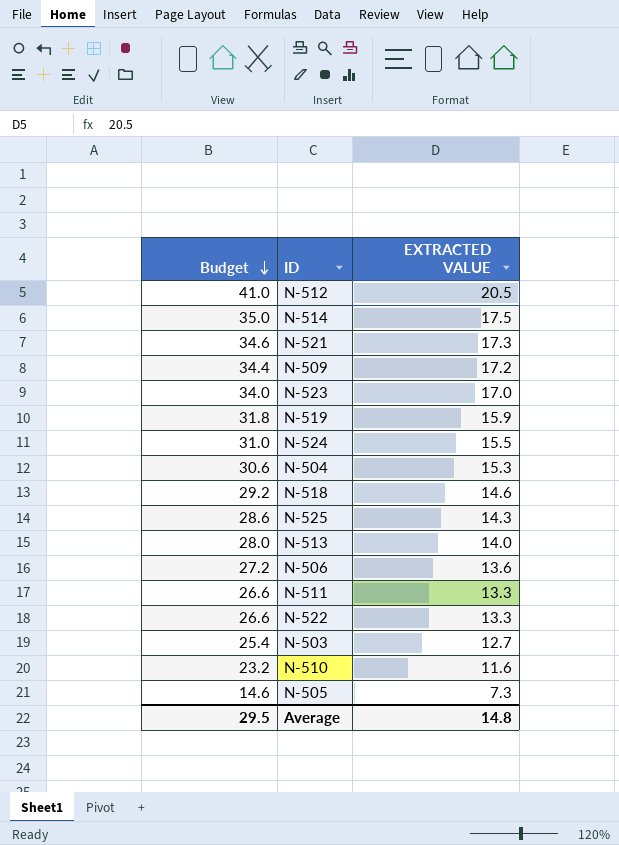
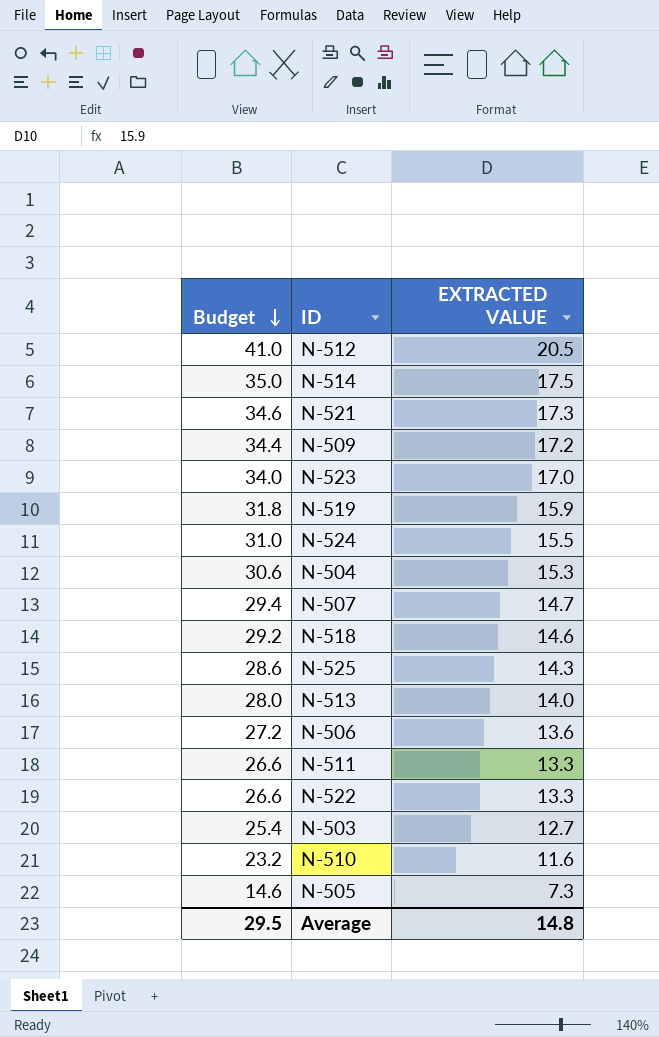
row N-507: none -> 29.4 | 14.7

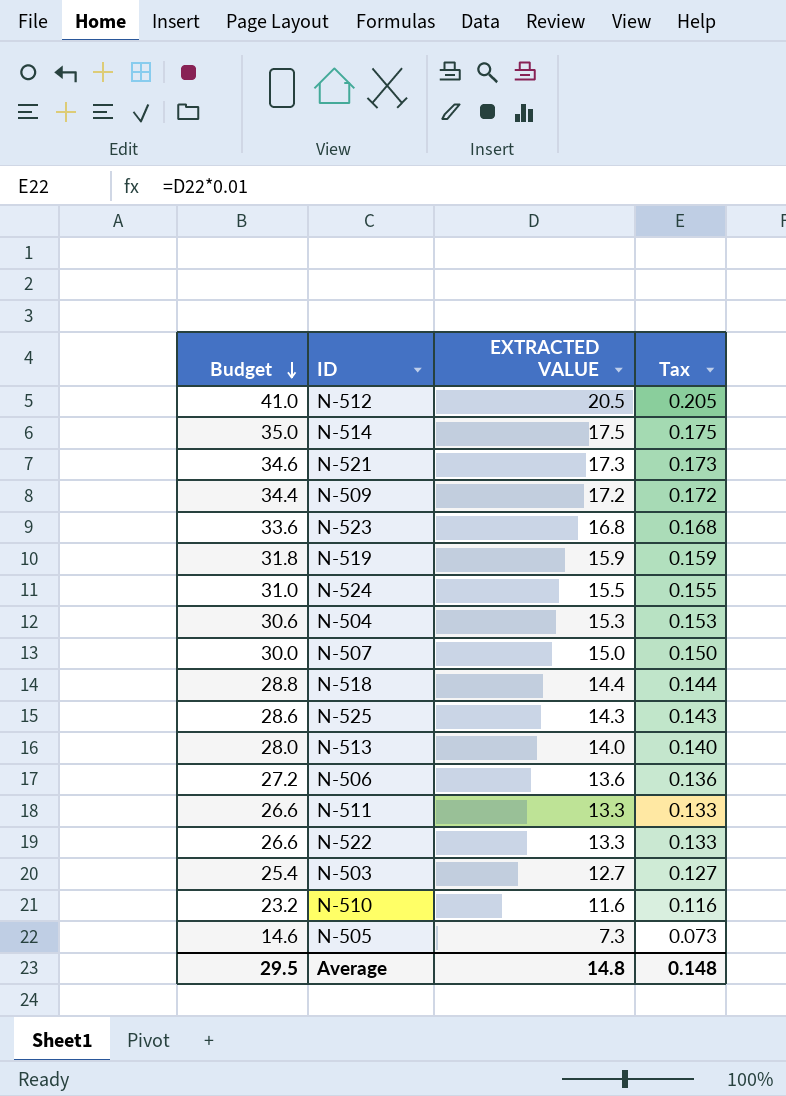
column Tax | formula: none -> [EXTRACTED VALUE] * 0.01
N-523 | Budget: 34.0 -> 33.6
N-523 | EXTRACTED VALUE: 17.0 -> 16.8
N-507 | Budget: 29.4 -> 30.0
N-507 | EXTRACTED VALUE: 14.7 -> 15.0
N-518 | Budget: 29.2 -> 28.8
N-518 | EXTRACTED VALUE: 14.6 -> 14.4

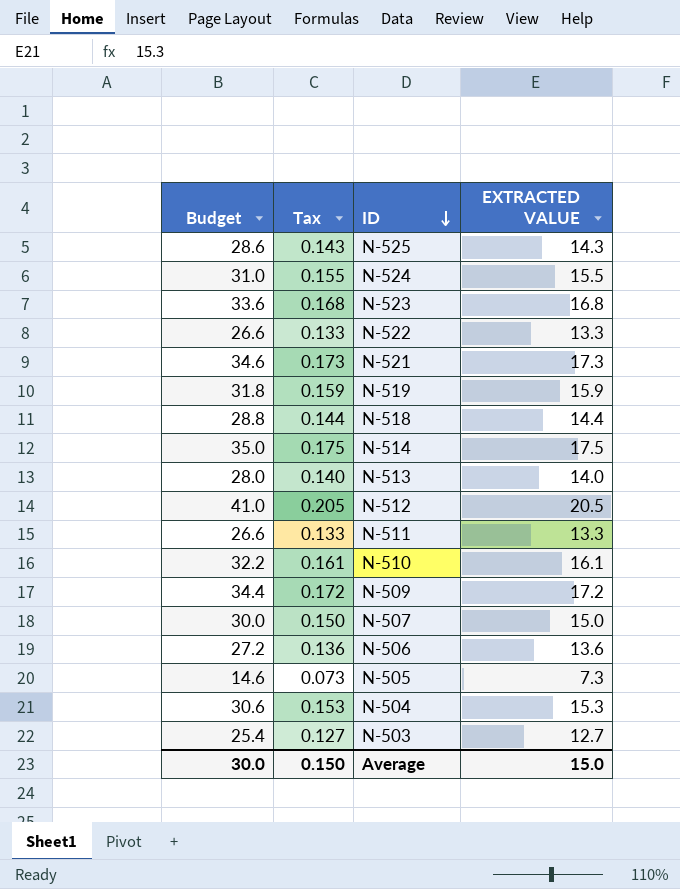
row order: Budget descending -> ID descending
column Tax | position: 4 -> 2
N-510 | Budget: 23.2 -> 32.2
N-510 | Tax: 0.116 -> 0.161
N-510 | EXTRACTED VALUE: 11.6 -> 16.1
Average | Budget: 29.5 -> 30.0
Average | Tax: 0.148 -> 0.150
Average | EXTRACTED VALUE: 14.8 -> 15.0

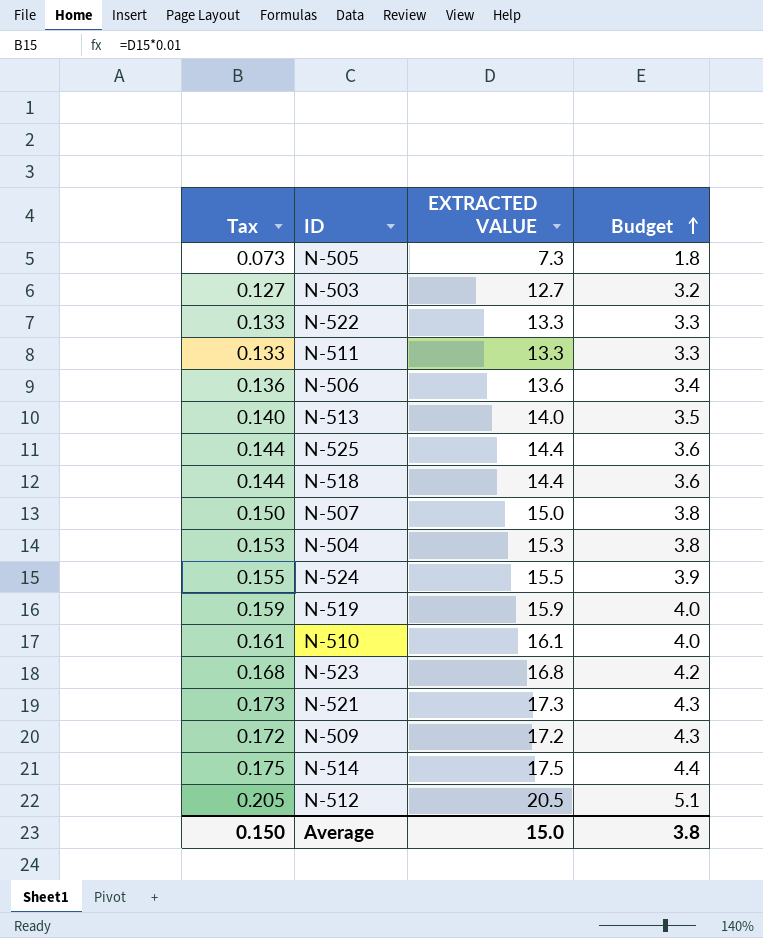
row order: ID descending -> Budget ascending
column Budget | formula: [EXTRACTED VALUE] * 2 -> [EXTRACTED VALUE] * 0.25
column Budget | position: 1 -> 4
N-525 | Tax: 0.143 -> 0.144
N-525 | EXTRACTED VALUE: 14.3 -> 14.4
Average | Budget: 30.0 -> 3.8

